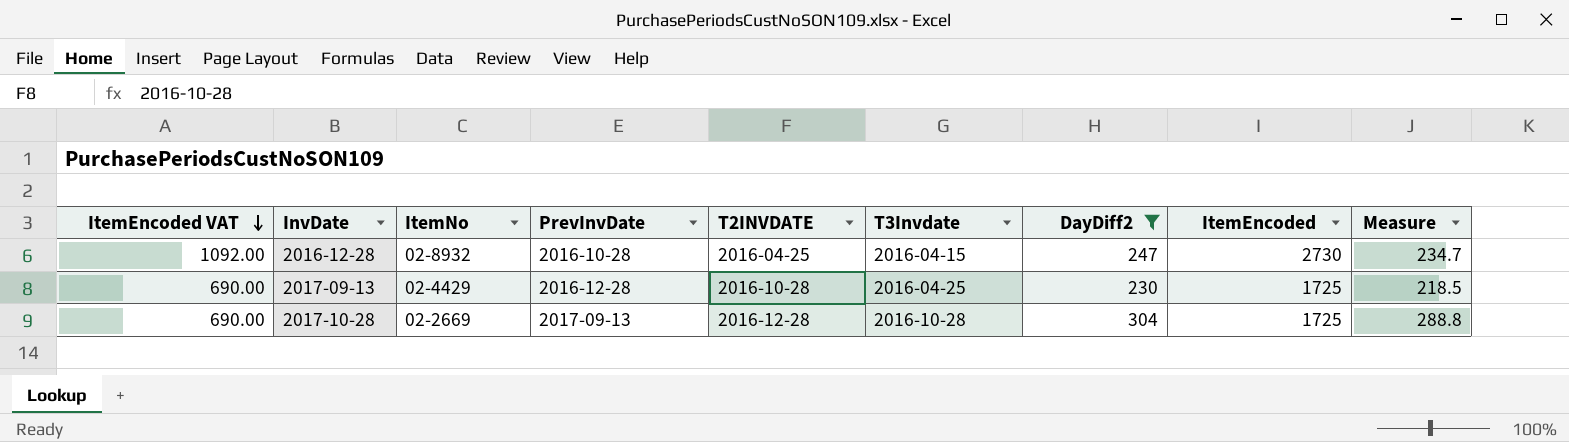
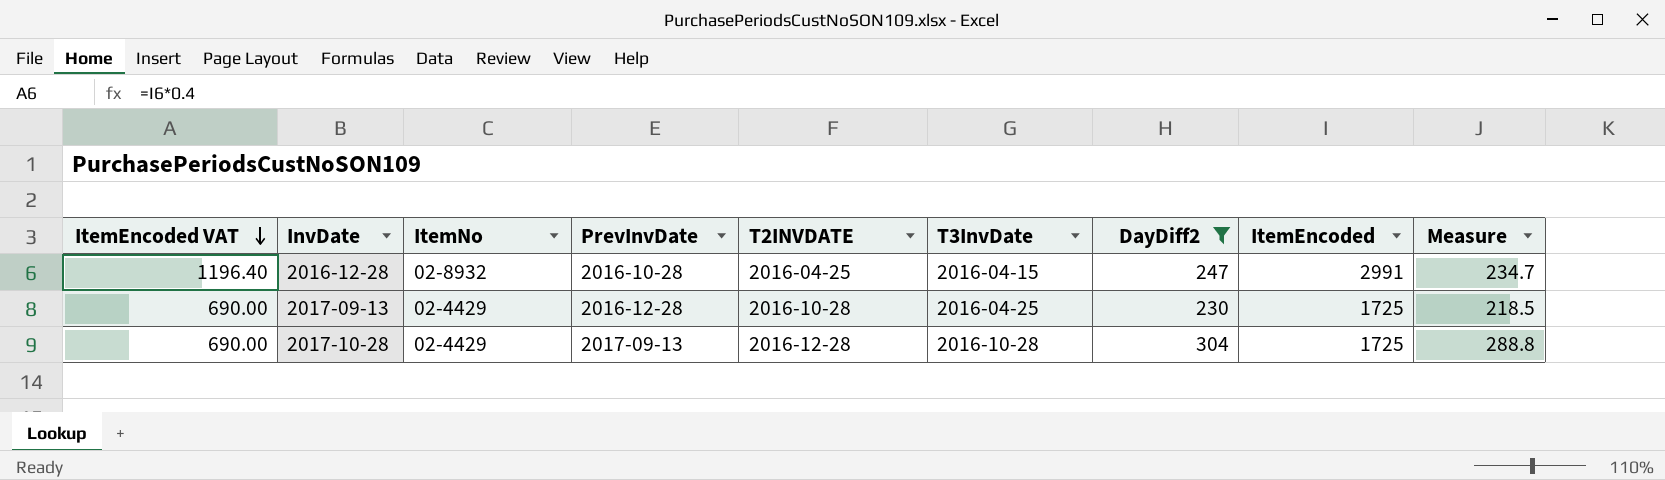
column name: T3Invdate -> T3InvDate
2016-12-28 | ItemEncoded VAT: 1092.00 -> 1196.40
2016-12-28 | ItemEncoded: 2730 -> 2991
2017-10-28 | ItemNo: 02-2669 -> 02-4429

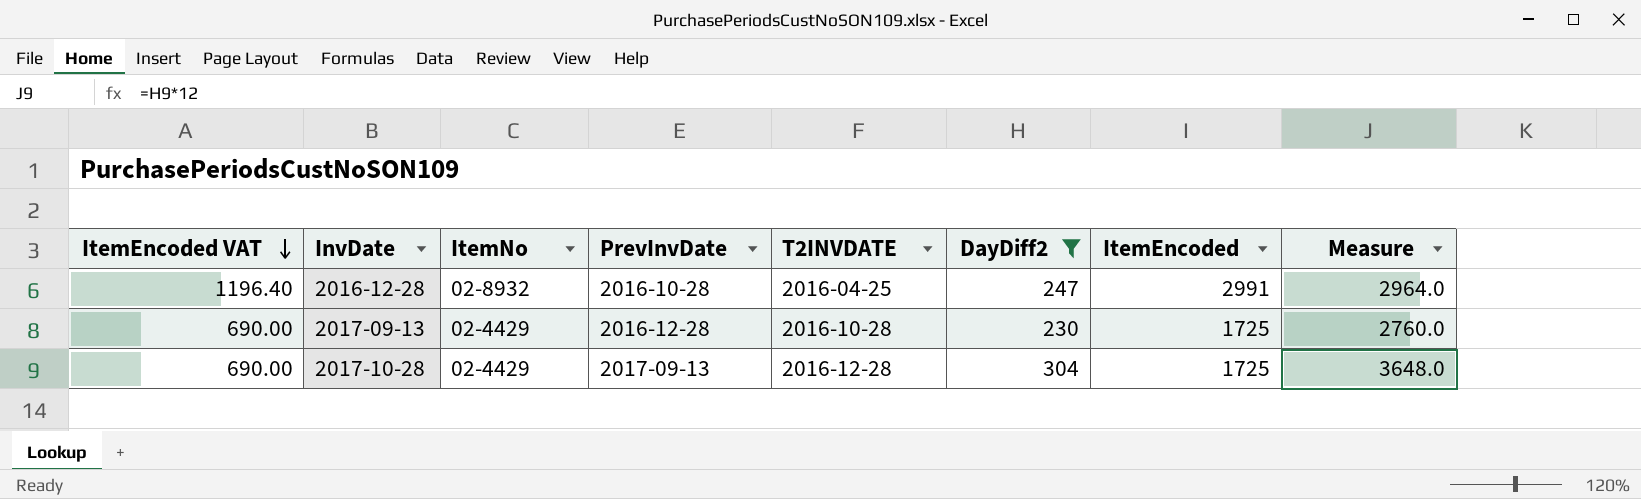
column T3InvDate | position: 6 -> none
column Measure | formula: [DayDiff2] * 0.95 -> [DayDiff2] * 12

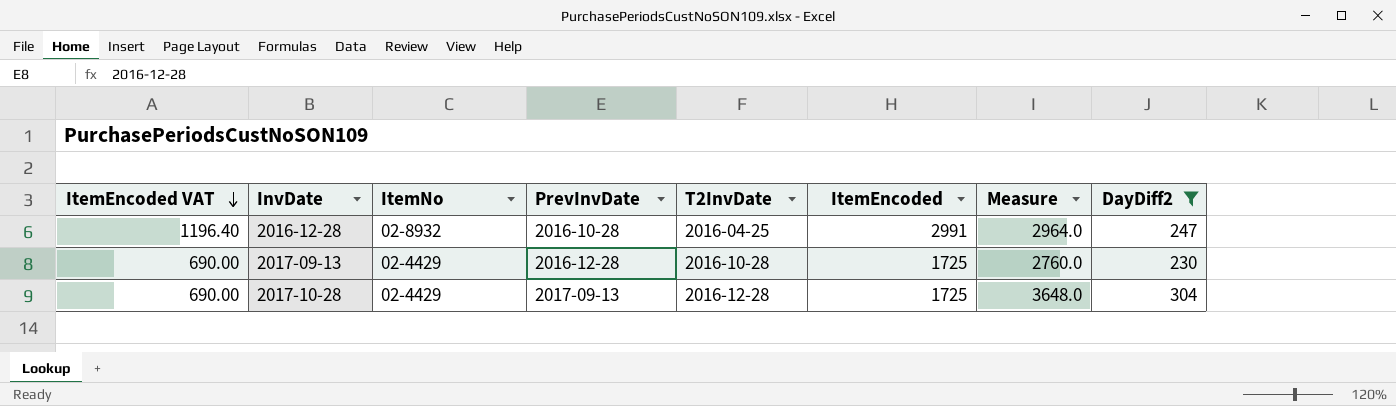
column name: T2INVDATE -> T2InvDate
column DayDiff2 | position: 6 -> 8

